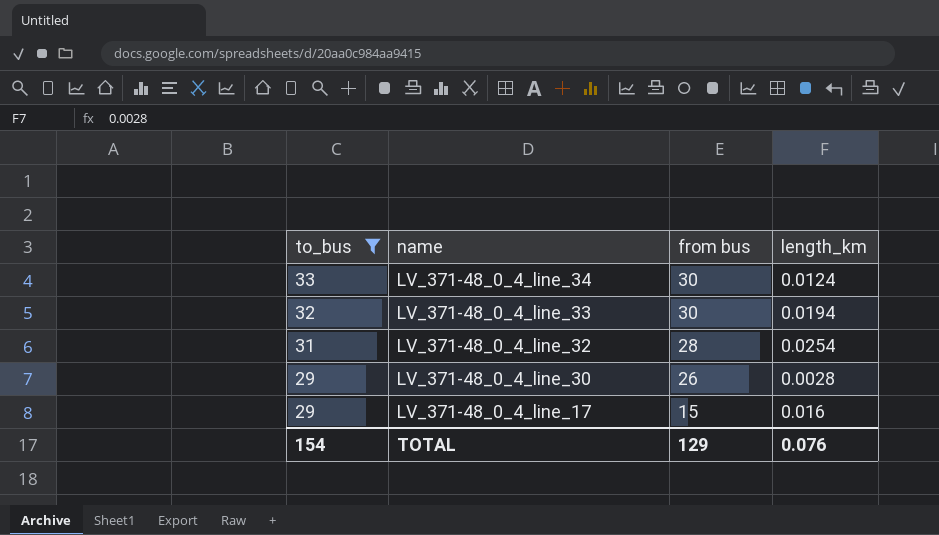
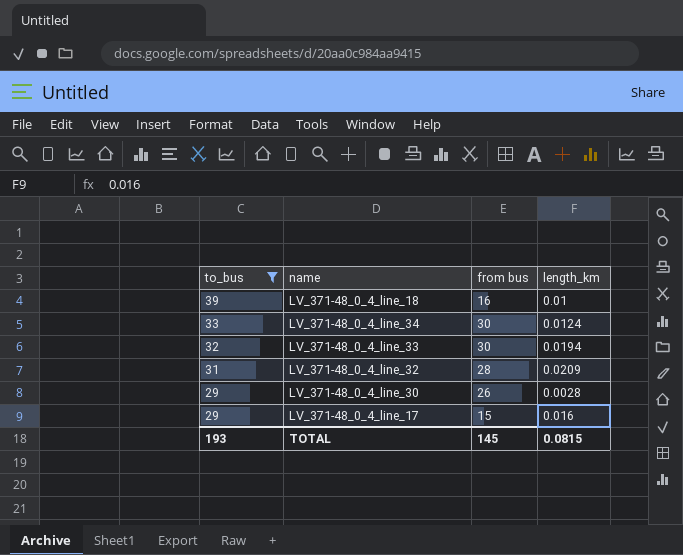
row LV_371-48_0_4_line_18: none -> 39 | 16 | 0.01
LV_371-48_0_4_line_32 | length_km: 0.0254 -> 0.0209
TOTAL | to_bus: 154 -> 193
TOTAL | from bus: 129 -> 145
TOTAL | length_km: 0.076 -> 0.0815

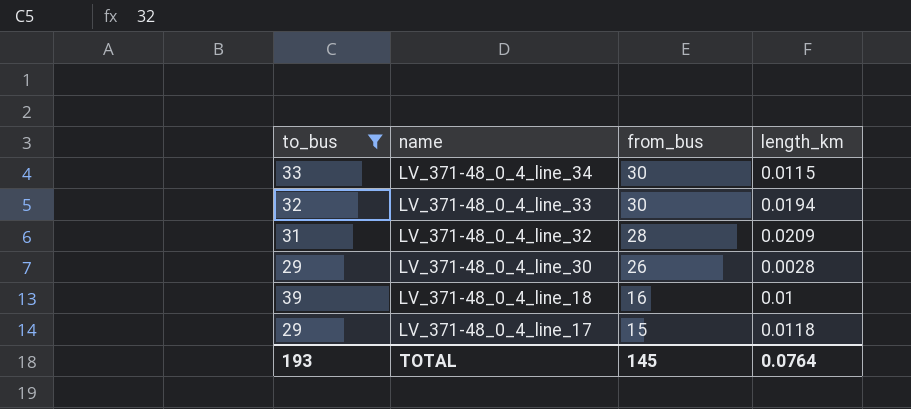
row order: to_bus descending -> name descending
column name: from bus -> from_bus
LV_371-48_0_4_line_34 | length_km: 0.0124 -> 0.0115
LV_371-48_0_4_line_17 | length_km: 0.016 -> 0.0118
TOTAL | length_km: 0.0815 -> 0.0764

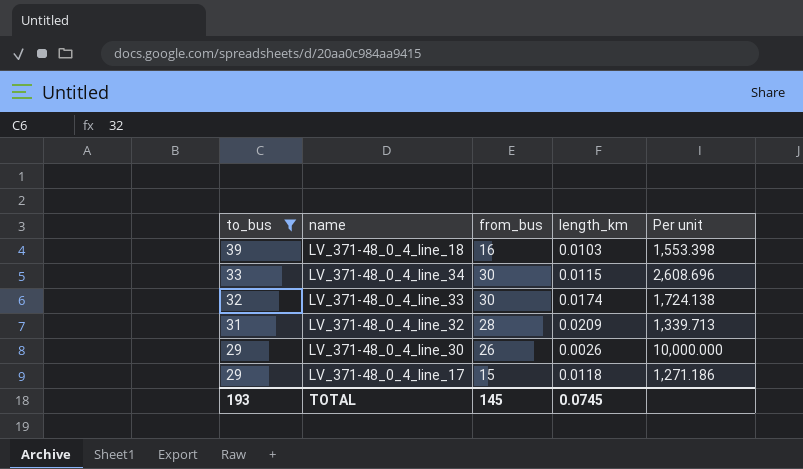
row order: name descending -> to_bus descending
column Per unit | formula: none -> [from_bus] / [length_km]
LV_371-48_0_4_line_18 | length_km: 0.01 -> 0.0103
LV_371-48_0_4_line_33 | length_km: 0.0194 -> 0.0174
LV_371-48_0_4_line_30 | length_km: 0.0028 -> 0.0026
TOTAL | length_km: 0.0764 -> 0.0745

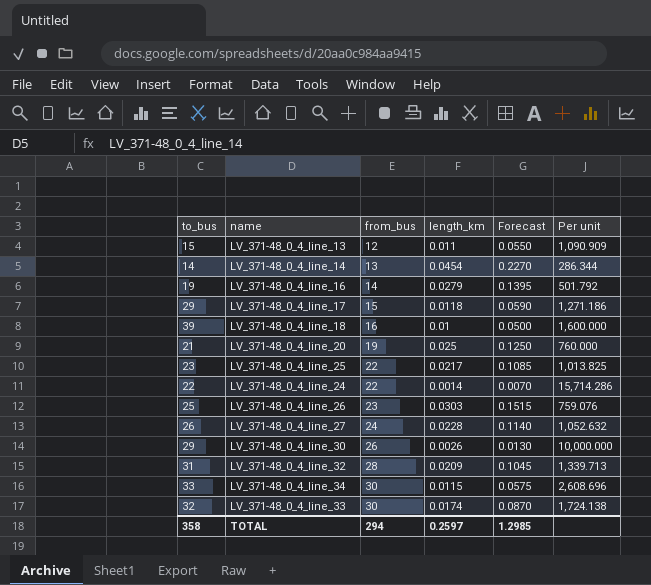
filter: to_bus >= 29 -> none
row order: to_bus descending -> from_bus ascending
column Forecast | formula: none -> [length_km] * 5
LV_371-48_0_4_line_18 | length_km: 0.0103 -> 0.01
LV_371-48_0_4_line_18 | Per unit: 1,553.398 -> 1,600.000
TOTAL | to_bus: 193 -> 358
TOTAL | from_bus: 145 -> 294
TOTAL | length_km: 0.0745 -> 0.2597

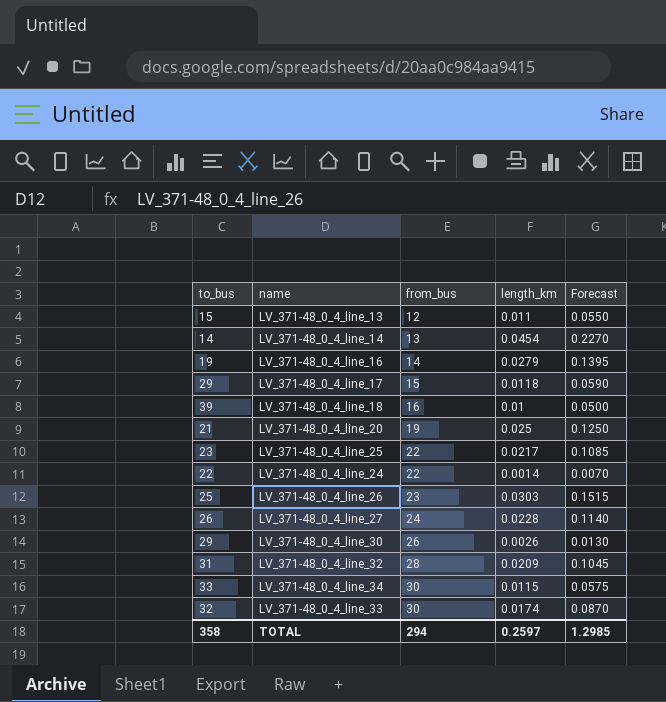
column Per unit | formula: [from_bus] / [length_km] -> none

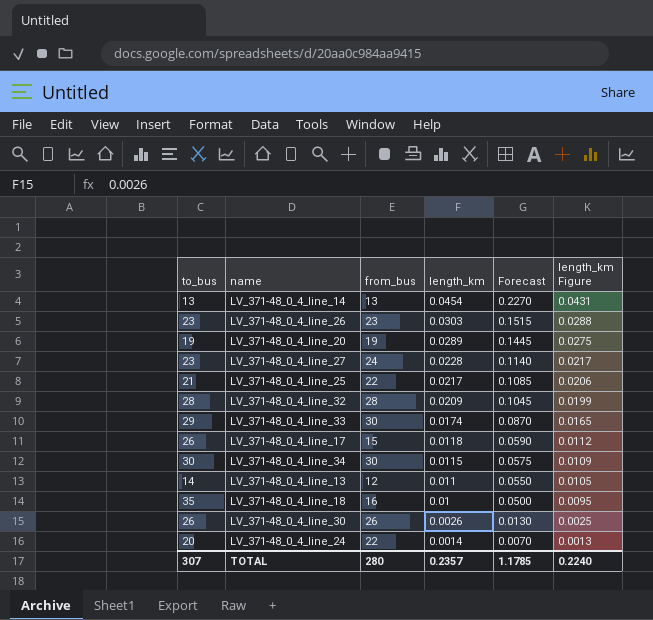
row order: from_bus ascending -> length_km descending
column length_km Figure | formula: none -> [length_km] * 0.95
row LV_371-48_0_4_line_16: 19 | 14 | 0.0279 | 0.1395 -> none
LV_371-48_0_4_line_14 | to_bus: 14 -> 13
LV_371-48_0_4_line_26 | to_bus: 25 -> 23
LV_371-48_0_4_line_20 | to_bus: 21 -> 19
LV_371-48_0_4_line_20 | length_km: 0.025 -> 0.0289
LV_371-48_0_4_line_20 | Forecast: 0.1250 -> 0.1445
LV_371-48_0_4_line_27 | to_bus: 26 -> 23
LV_371-48_0_4_line_25 | to_bus: 23 -> 21
LV_371-48_0_4_line_32 | to_bus: 31 -> 28
LV_371-48_0_4_line_33 | to_bus: 32 -> 29
LV_371-48_0_4_line_17 | to_bus: 29 -> 26
LV_371-48_0_4_line_34 | to_bus: 33 -> 30
LV_371-48_0_4_line_13 | to_bus: 15 -> 14
LV_371-48_0_4_line_18 | to_bus: 39 -> 35
LV_371-48_0_4_line_30 | to_bus: 29 -> 26
LV_371-48_0_4_line_24 | to_bus: 22 -> 20
TOTAL | to_bus: 358 -> 307
TOTAL | from_bus: 294 -> 280
TOTAL | length_km: 0.2597 -> 0.2357
TOTAL | Forecast: 1.2985 -> 1.1785

